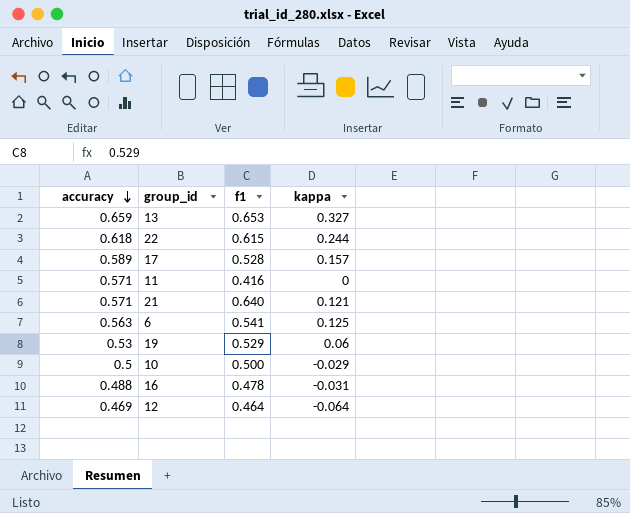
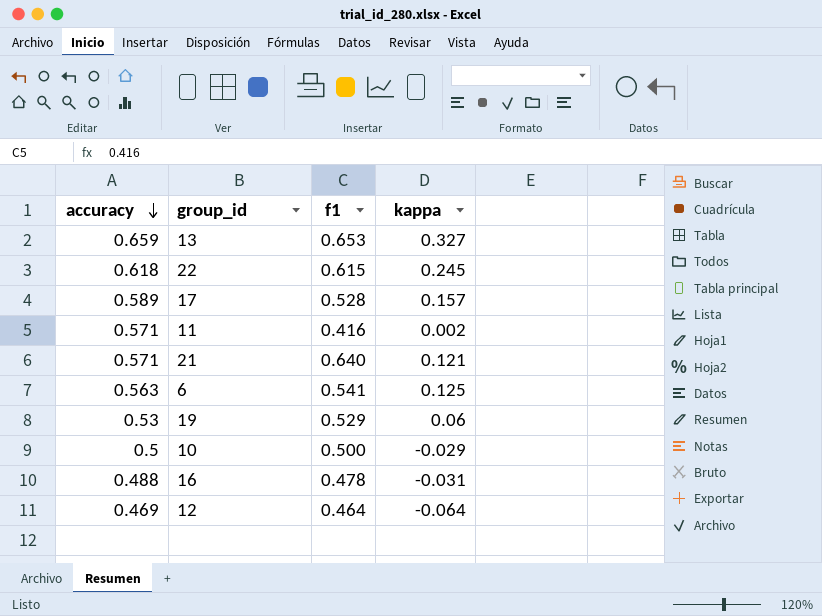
22 | kappa: 0.244 -> 0.245
11 | kappa: 0 -> 0.002

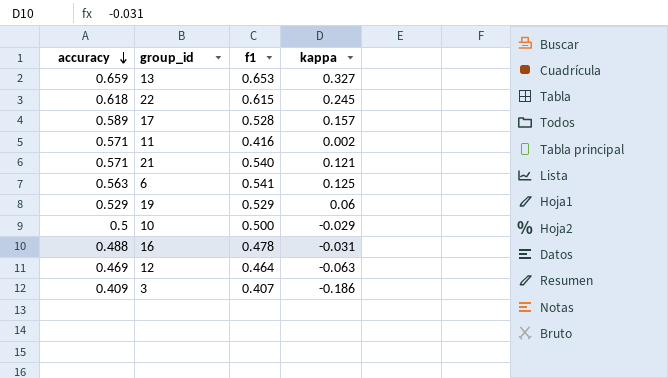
21 | f1: 0.640 -> 0.540
19 | accuracy: 0.53 -> 0.529
12 | kappa: -0.064 -> -0.063
row 3: none -> 0.409 | 0.407 | -0.186

